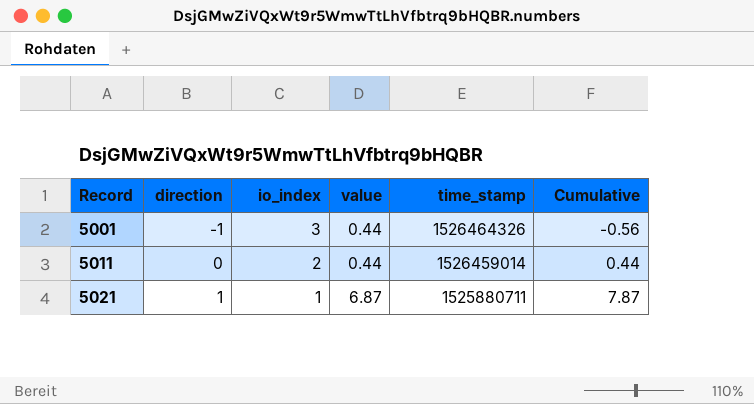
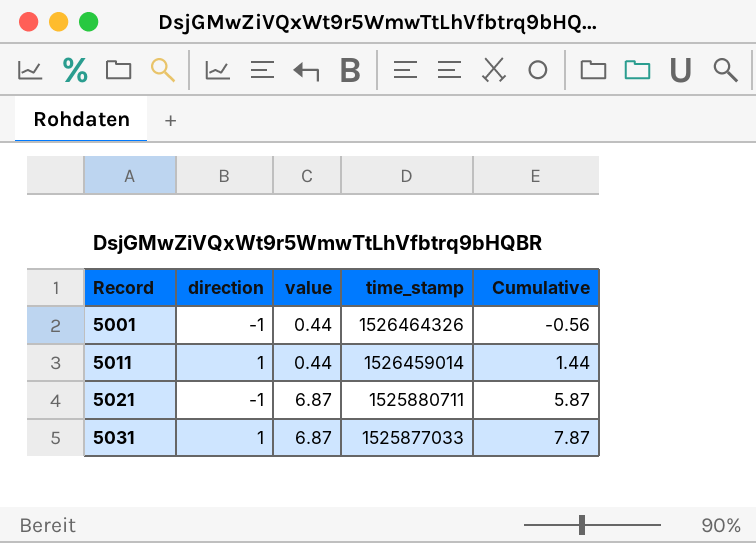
column io_index | position: 3 -> none
5011 | direction: 0 -> 1
5011 | Cumulative: 0.44 -> 1.44
5021 | direction: 1 -> -1
5021 | Cumulative: 7.87 -> 5.87
row 5031: none -> 1 | 6.87 | 1525877033 | 7.87

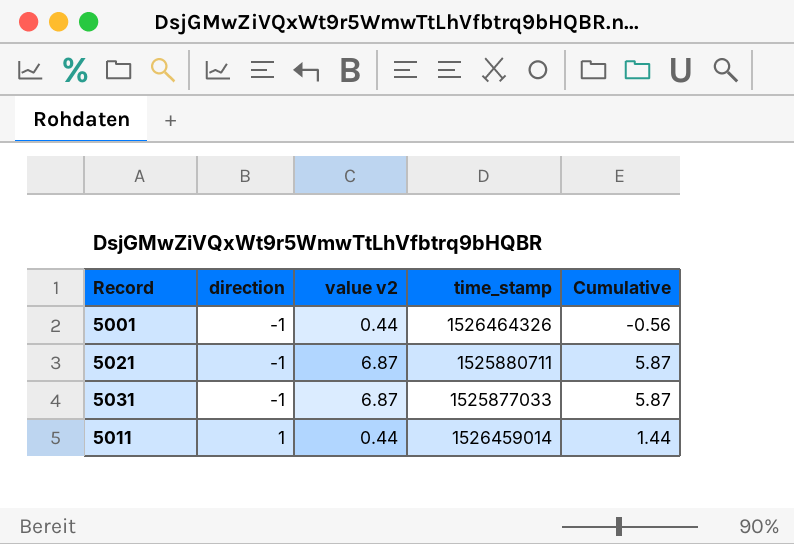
row order: Record ascending -> direction ascending
column name: value -> value v2
5031 | direction: 1 -> -1
5031 | Cumulative: 7.87 -> 5.87

